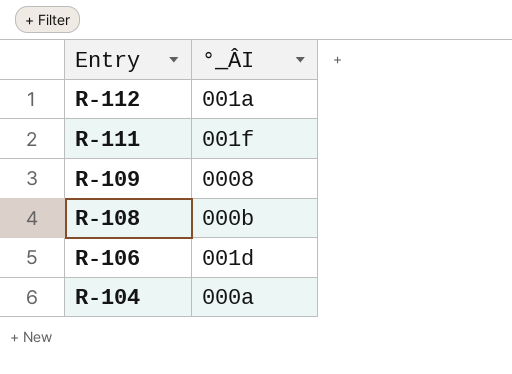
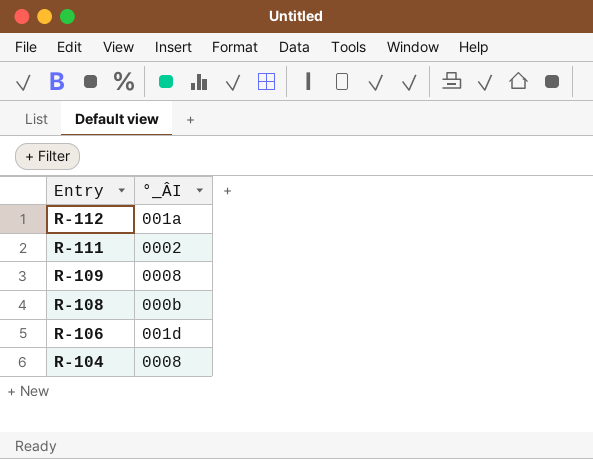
R-111 | °_ÂI: 001f -> 0002
R-104 | °_ÂI: 000a -> 0008

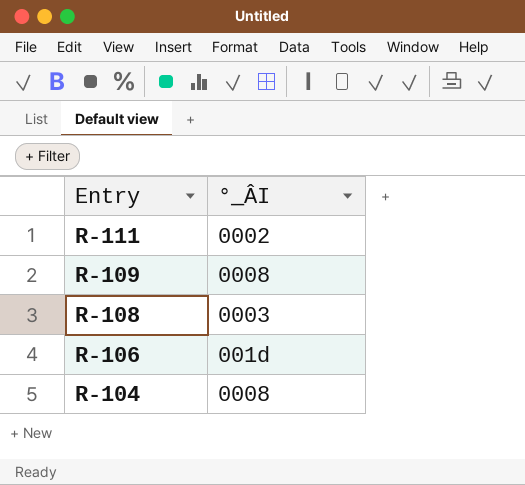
row R-112: 001a -> none
R-108 | °_ÂI: 000b -> 0003

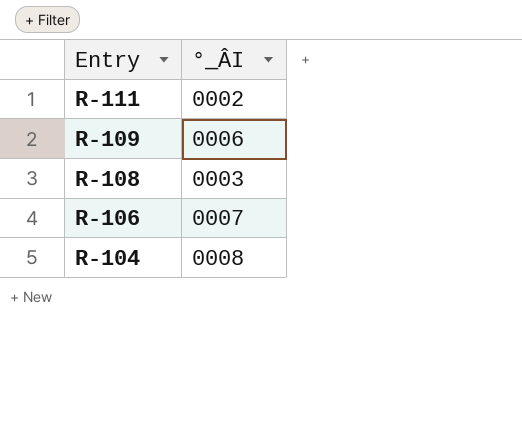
R-109 | °_ÂI: 0008 -> 0006
R-106 | °_ÂI: 001d -> 0007

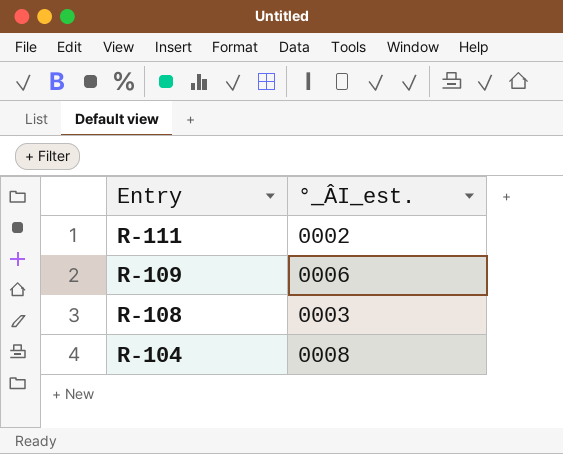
column name: °_ÂI -> °_ÂI_est.
row R-106: 0007 -> none

